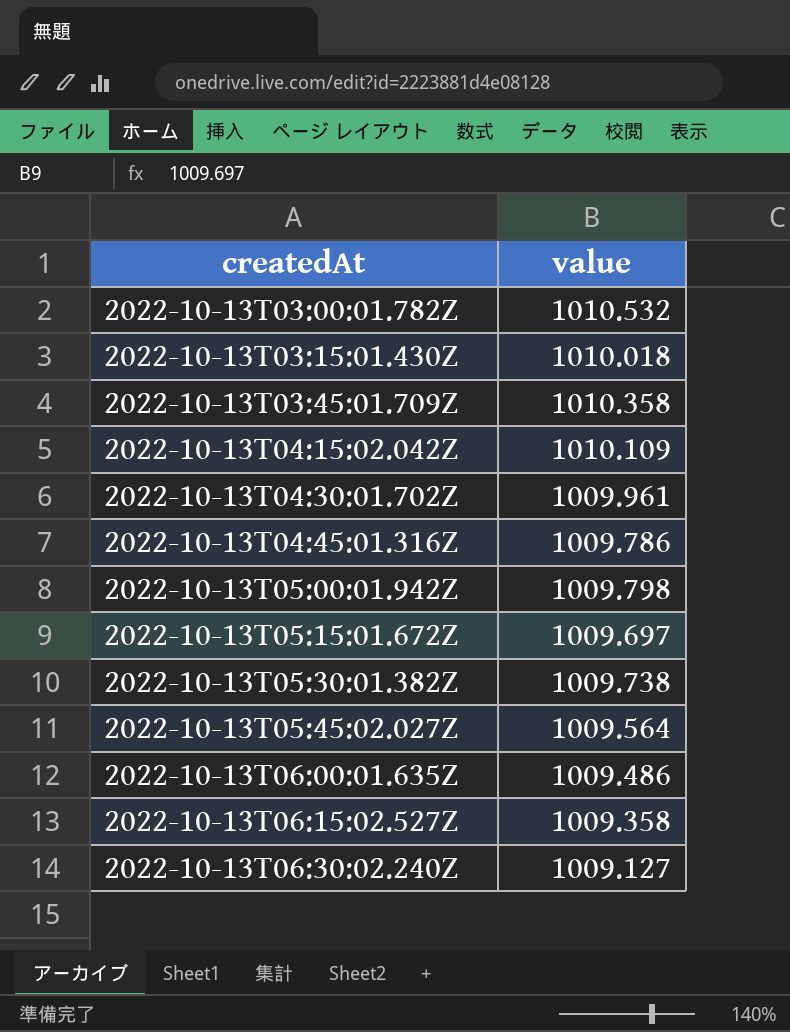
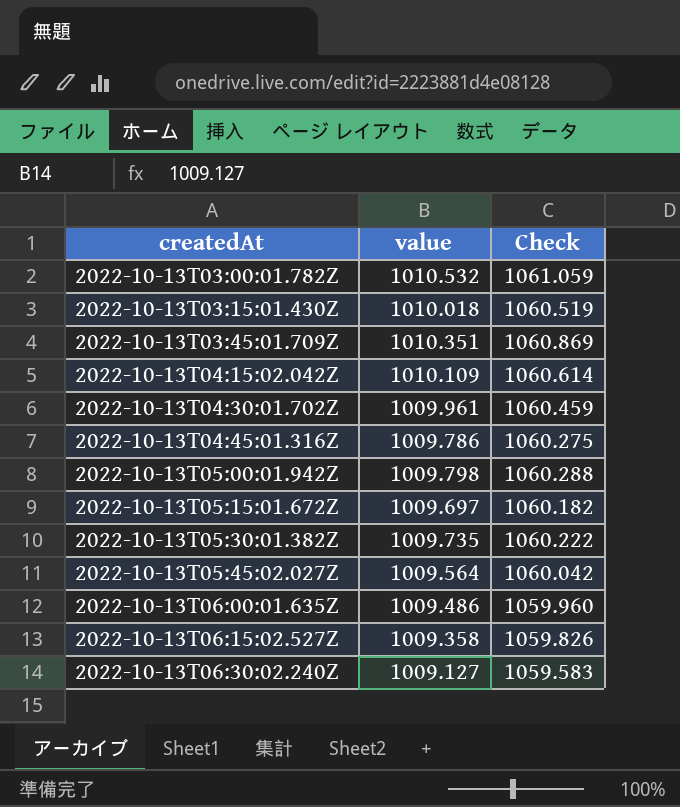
column Check | formula: none -> [value] * 1.05
2022-10-13T03:45:01.709Z | value: 1010.358 -> 1010.351
2022-10-13T05:30:01.382Z | value: 1009.738 -> 1009.735

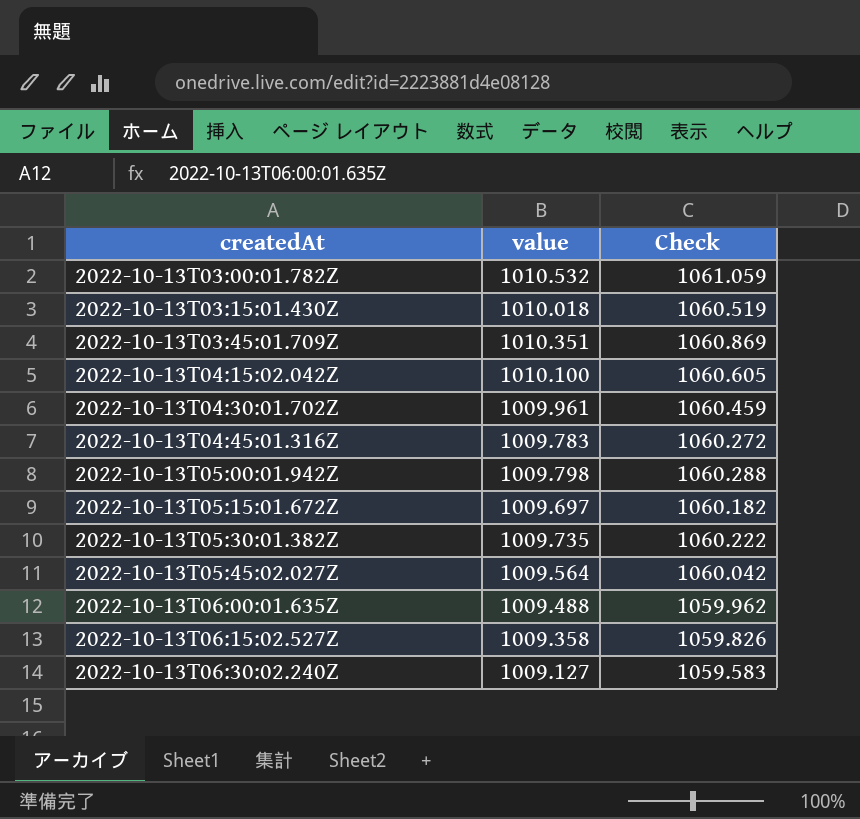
2022-10-13T04:15:02.042Z | value: 1010.109 -> 1010.100
2022-10-13T04:15:02.042Z | Check: 1060.614 -> 1060.605
2022-10-13T04:45:01.316Z | value: 1009.786 -> 1009.783
2022-10-13T04:45:01.316Z | Check: 1060.275 -> 1060.272
2022-10-13T06:00:01.635Z | value: 1009.486 -> 1009.488
2022-10-13T06:00:01.635Z | Check: 1059.960 -> 1059.962

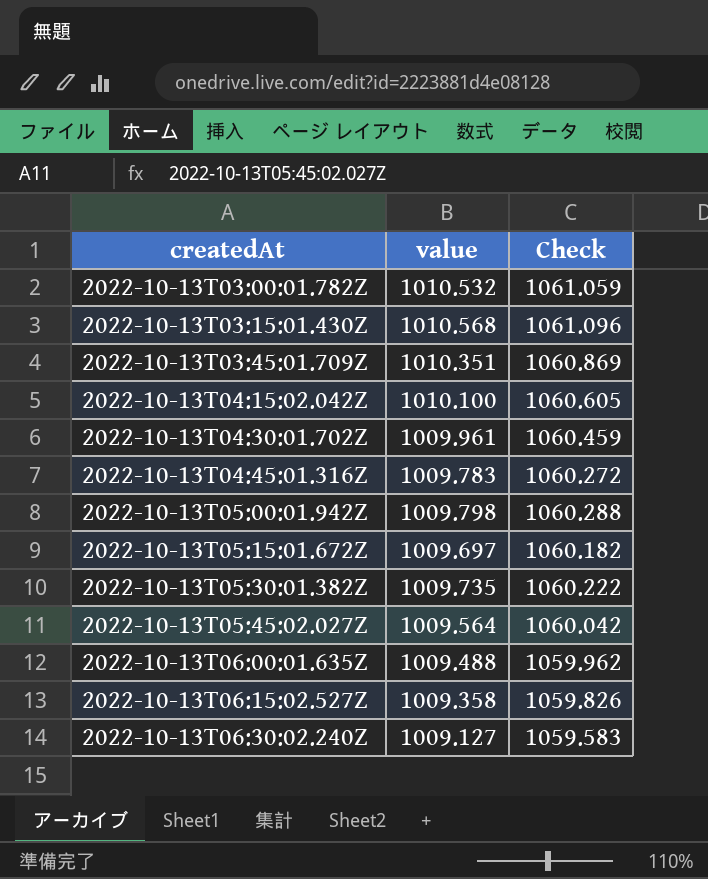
2022-10-13T03:15:01.430Z | value: 1010.018 -> 1010.568
2022-10-13T03:15:01.430Z | Check: 1060.519 -> 1061.096

